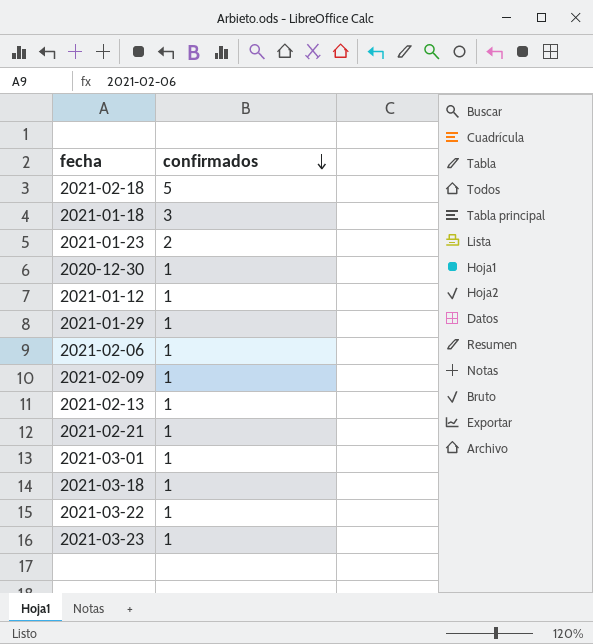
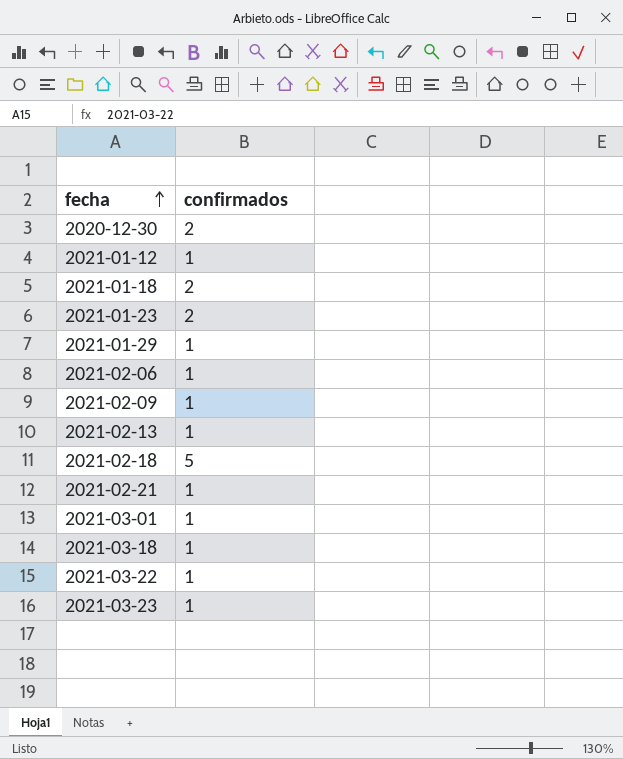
row order: confirmados descending -> fecha ascending
2020-12-30 | confirmados: 1 -> 2
2021-01-18 | confirmados: 3 -> 2

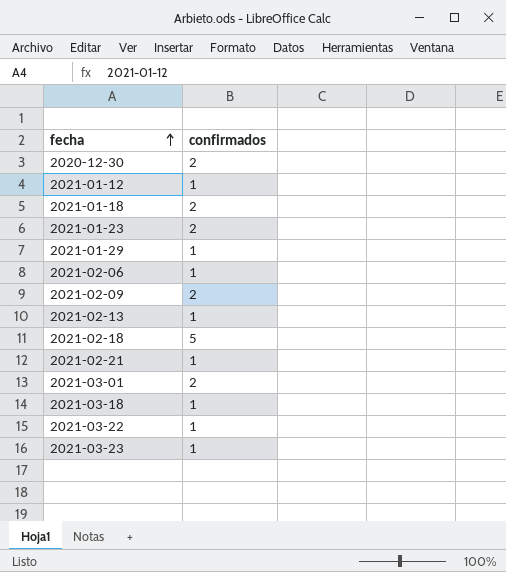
2021-02-09 | confirmados: 1 -> 2
2021-03-01 | confirmados: 1 -> 2

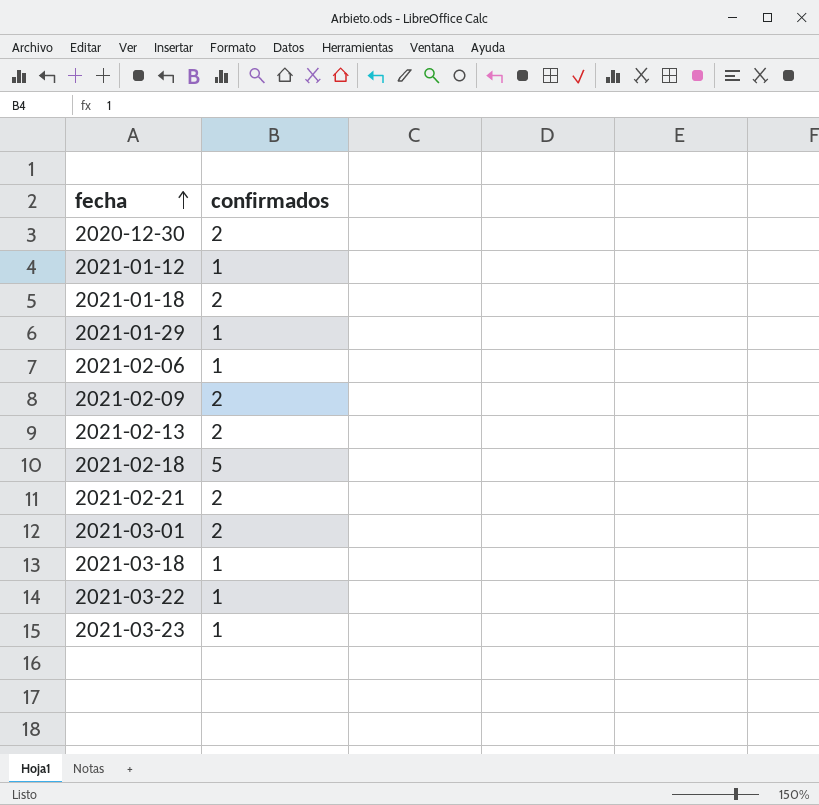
row 2021-01-23: 2 -> none
2021-02-13 | confirmados: 1 -> 2
2021-02-21 | confirmados: 1 -> 2

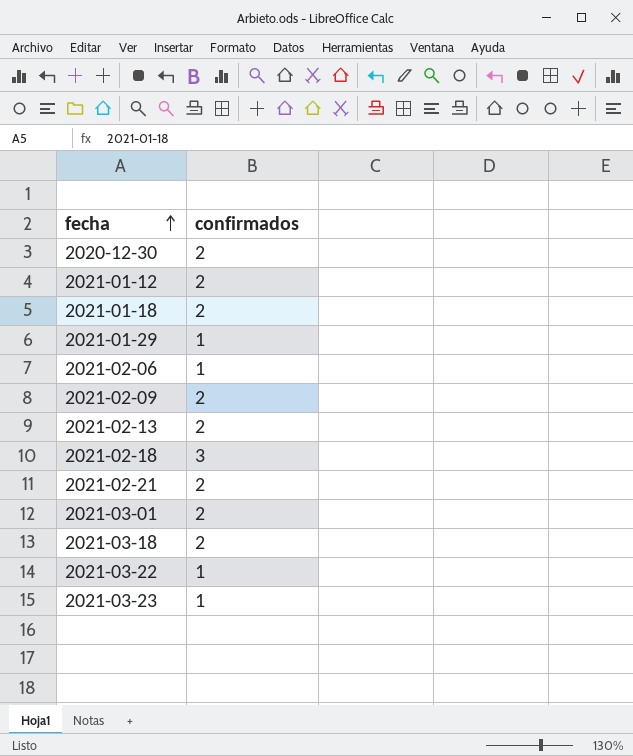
2021-01-12 | confirmados: 1 -> 2
2021-02-18 | confirmados: 5 -> 3
2021-03-18 | confirmados: 1 -> 2

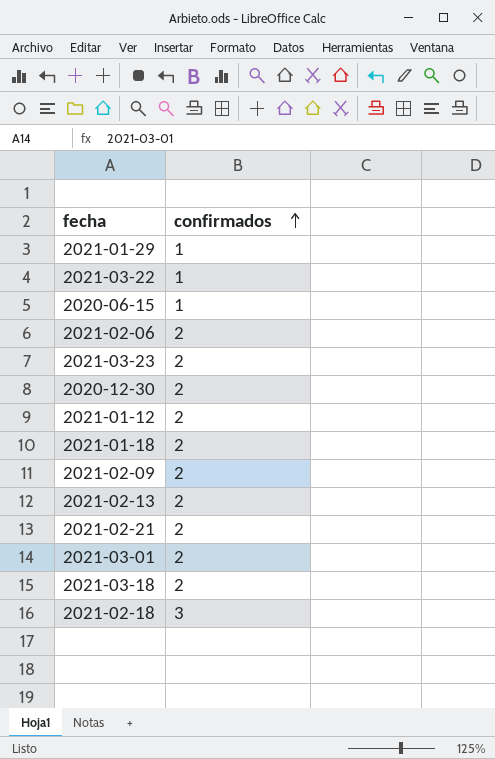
row order: fecha ascending -> confirmados ascending
row 2020-06-15: none -> 1
2021-02-06 | confirmados: 1 -> 2
2021-03-23 | confirmados: 1 -> 2

